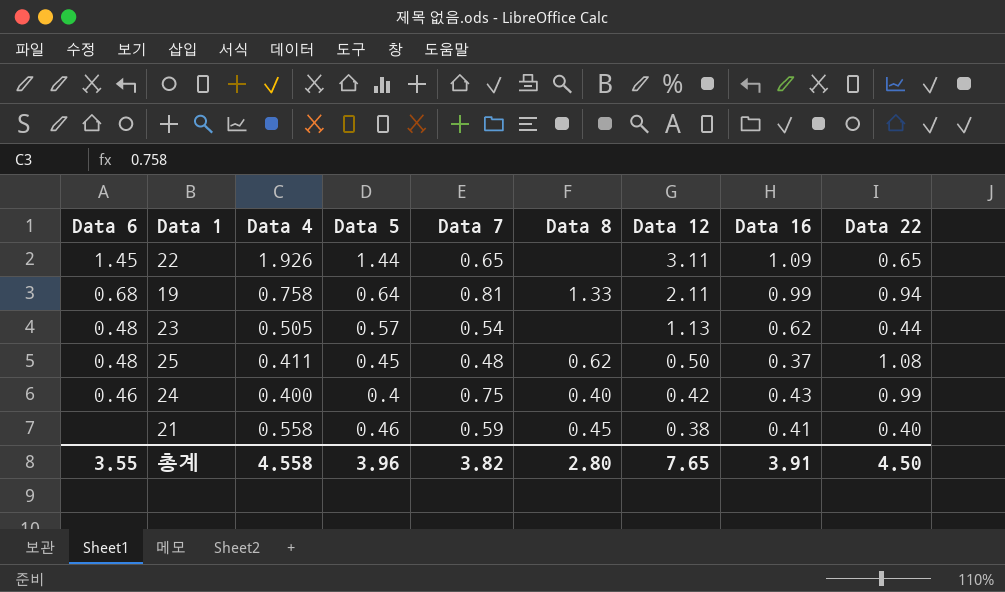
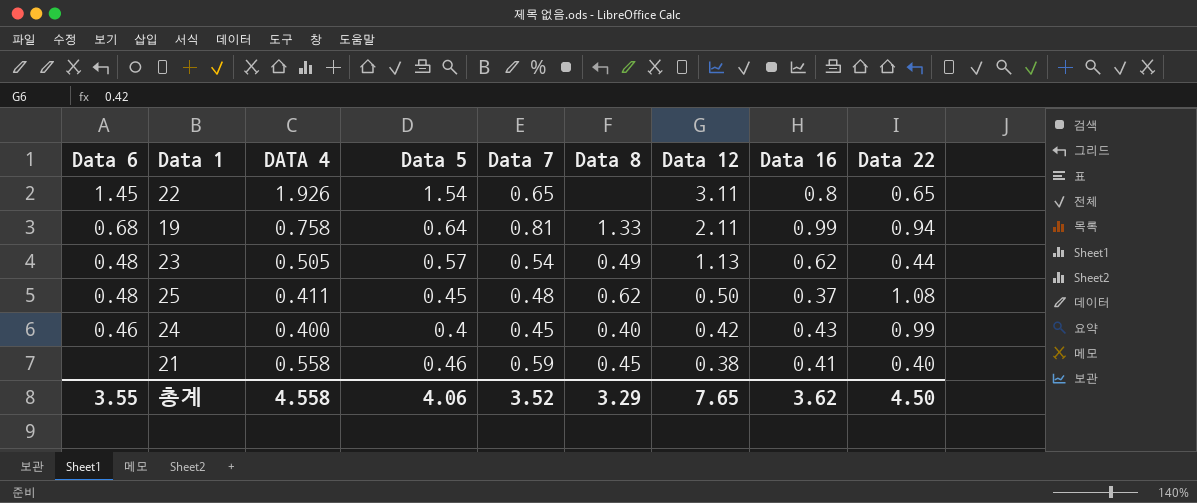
column name: Data 4 -> DATA 4
22 | Data 5: 1.44 -> 1.54
22 | Data 16: 1.09 -> 0.8
23 | Data 8: none -> 0.49
24 | Data 7: 0.75 -> 0.45
총계 | Data 5: 3.96 -> 4.06
총계 | Data 7: 3.82 -> 3.52
총계 | Data 8: 2.80 -> 3.29
총계 | Data 16: 3.91 -> 3.62

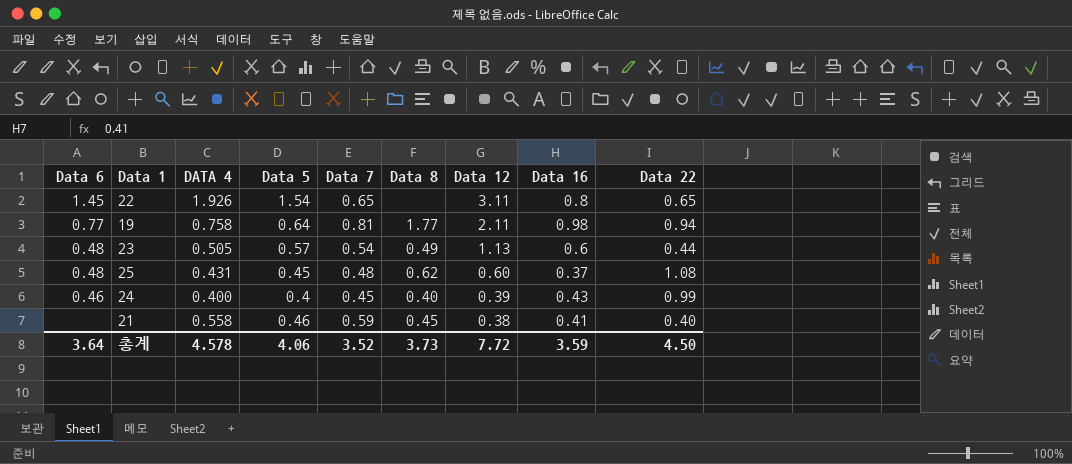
19 | Data 6: 0.68 -> 0.77
19 | Data 8: 1.33 -> 1.77
19 | Data 16: 0.99 -> 0.98
23 | Data 16: 0.62 -> 0.6
25 | DATA 4: 0.411 -> 0.431
25 | Data 12: 0.50 -> 0.60
24 | Data 12: 0.42 -> 0.39
총계 | Data 6: 3.55 -> 3.64
총계 | DATA 4: 4.558 -> 4.578
총계 | Data 8: 3.29 -> 3.73
총계 | Data 12: 7.65 -> 7.72
총계 | Data 16: 3.62 -> 3.59

